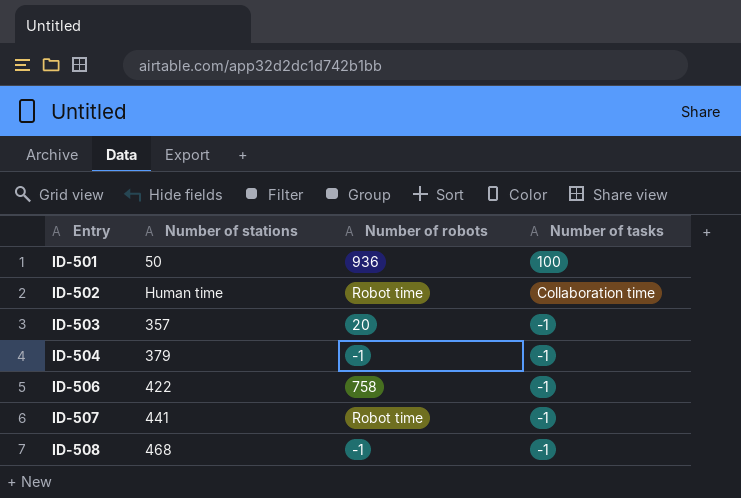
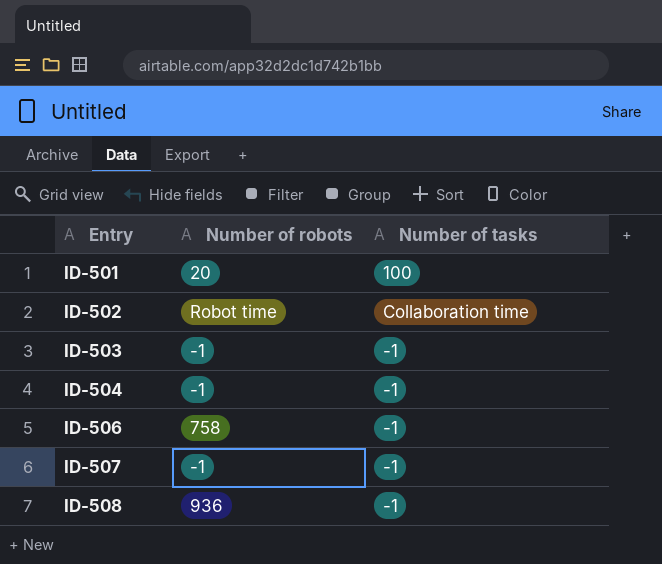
column Number of stations | position: 2 -> none
ID-501 | Number of robots: 936 -> 20
ID-503 | Number of robots: 20 -> -1
ID-507 | Number of robots: Robot time -> -1
ID-508 | Number of robots: -1 -> 936

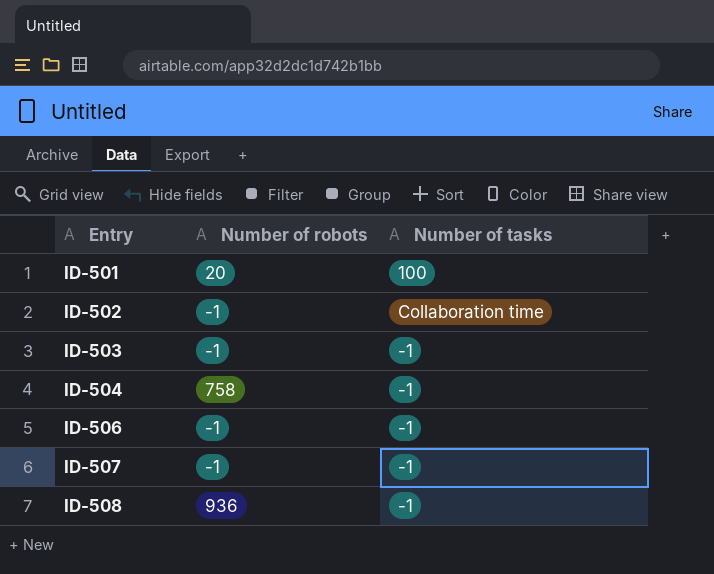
ID-502 | Number of robots: Robot time -> -1
ID-504 | Number of robots: -1 -> 758
ID-506 | Number of robots: 758 -> -1

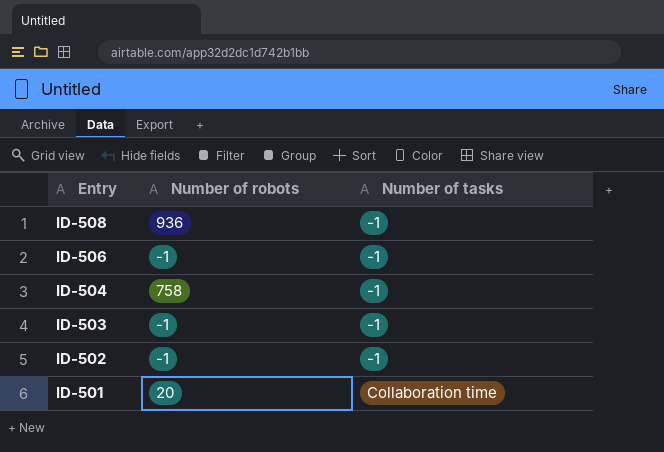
row order: Entry ascending -> Entry descending
row ID-507: -1 | -1 -> none
ID-502 | Number of tasks: Collaboration time -> -1
ID-501 | Number of tasks: 100 -> Collaboration time

